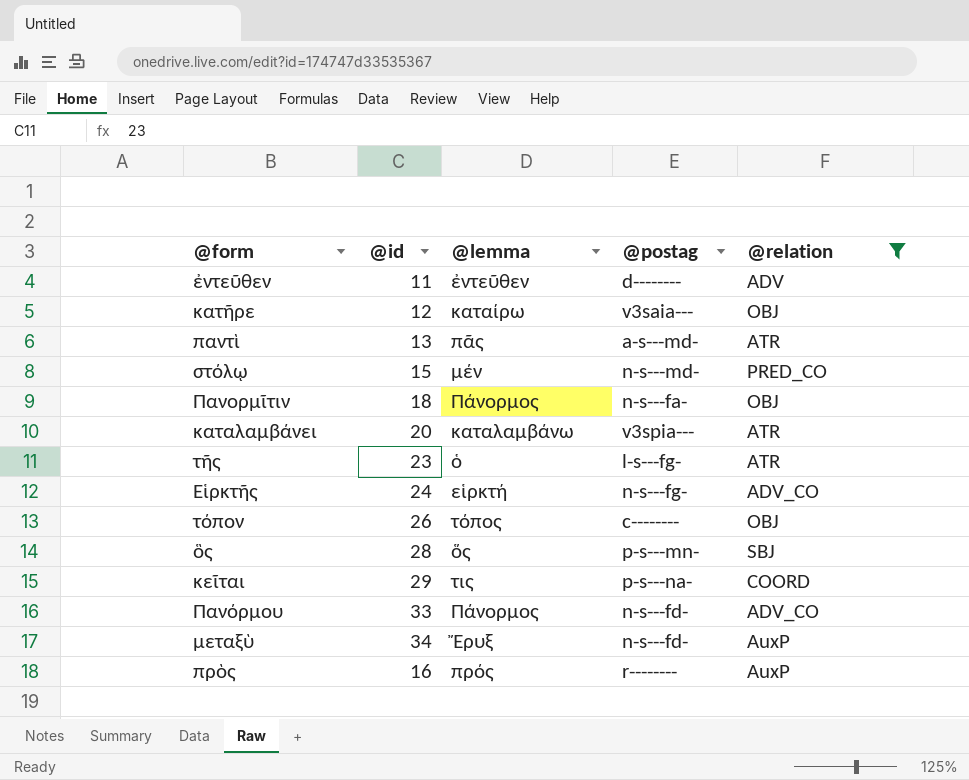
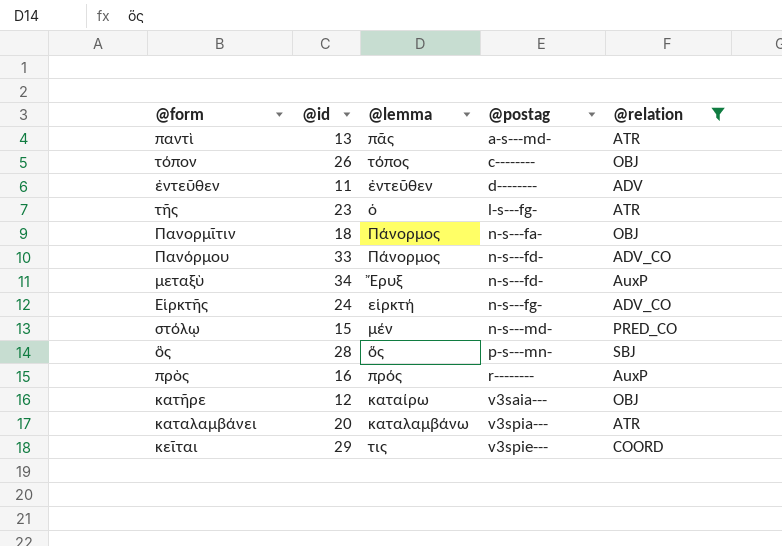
row order: none -> @postag ascending
κεῖται | @postag: p-s---na- -> v3spie---

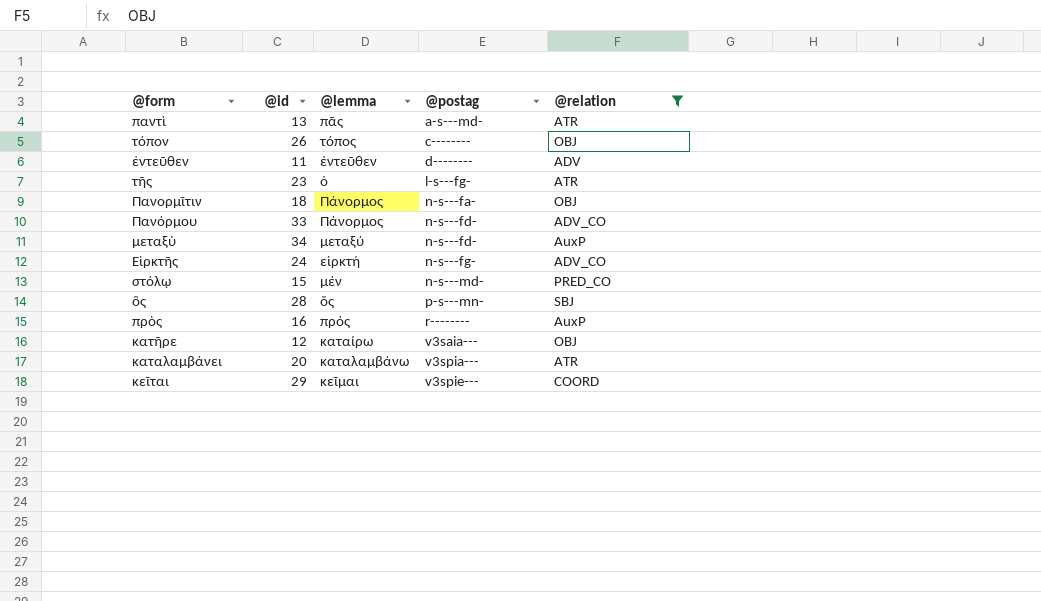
μεταξὺ | @lemma: Ἔρυξ -> μεταξύ
κεῖται | @lemma: τις -> κεῖμαι

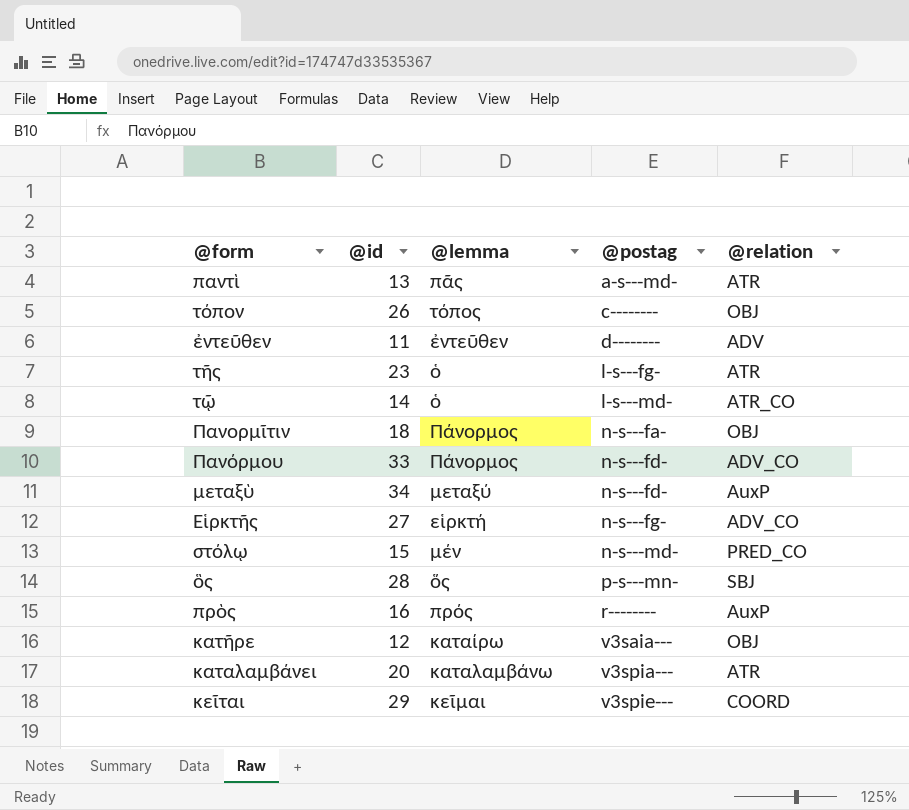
filter: @relation != ATR_CO -> none
Εἱρκτῆς | @id: 24 -> 27

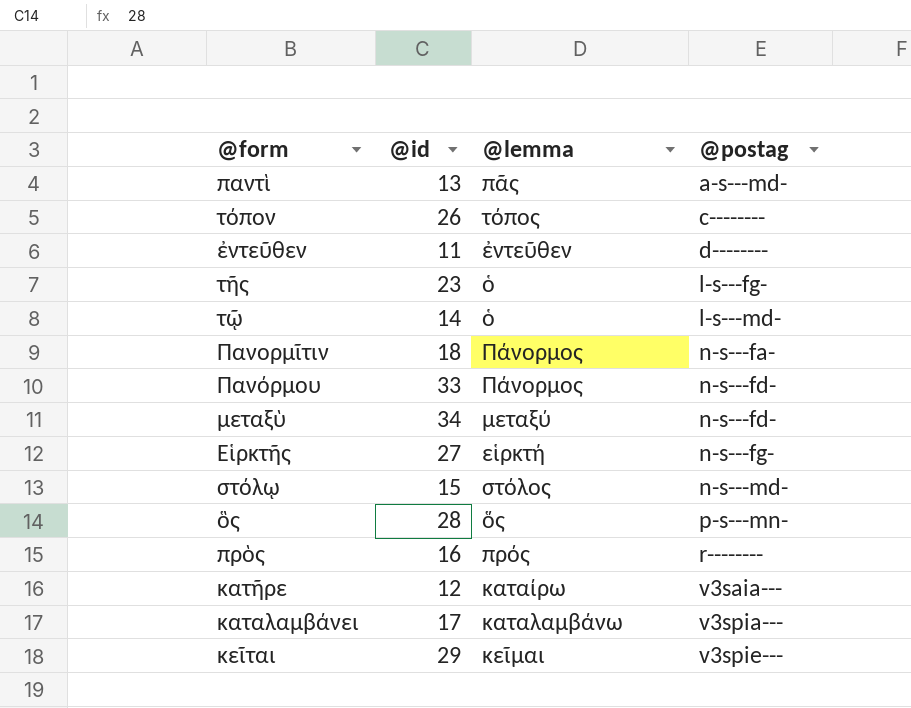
column @relation | position: 5 -> none
στόλῳ | @lemma: μέν -> στόλος
καταλαμβάνει | @id: 20 -> 17

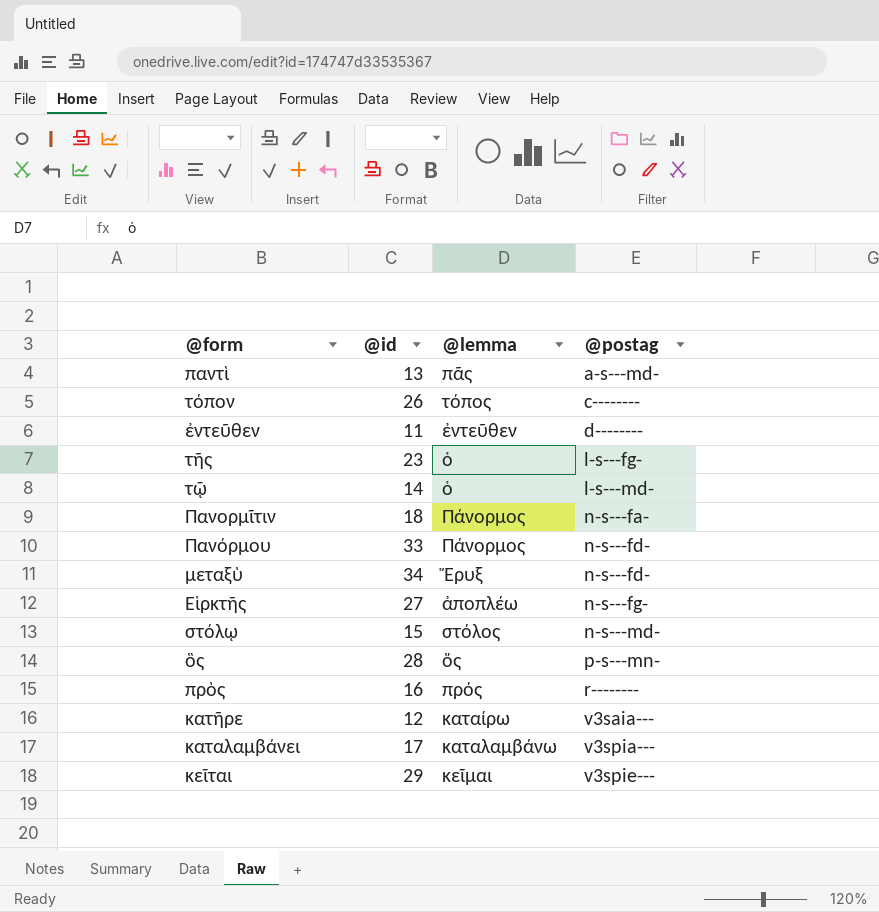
μεταξὺ | @lemma: μεταξύ -> Ἔρυξ
Εἱρκτῆς | @lemma: εἱρκτή -> ἀποπλέω

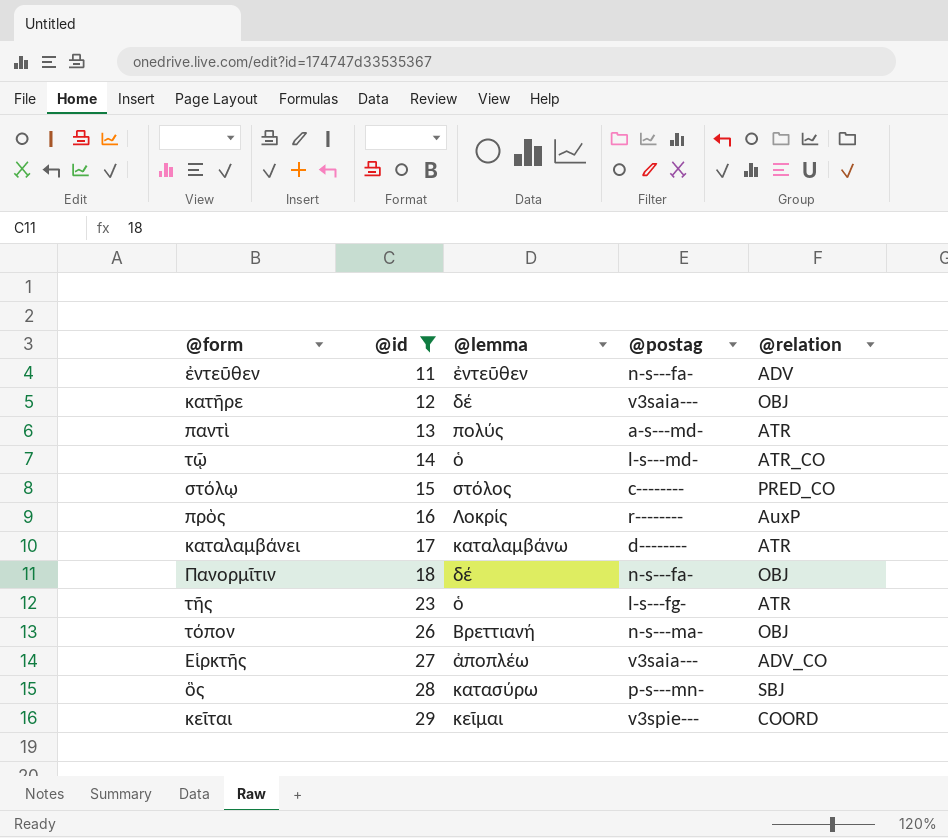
filter: none -> @id <= 29
row order: @postag ascending -> @id ascending
column @relation | position: none -> 5
ἐντεῦθεν | @postag: d-------- -> n-s---fa-
κατῆρε | @lemma: καταίρω -> δέ
παντὶ | @lemma: πᾶς -> πολύς
στόλῳ | @postag: n-s---md- -> c--------
πρὸς | @lemma: πρός -> Λοκρίς
καταλαμβάνει | @postag: v3spia--- -> d--------
Πανορμῖτιν | @lemma: Πάνορμος -> δέ
τόπον | @lemma: τόπος -> Βρεττιανή
τόπον | @postag: c-------- -> n-s---ma-
Εἱρκτῆς | @postag: n-s---fg- -> v3saia---
ὃς | @lemma: ὅς -> κατασύρω

